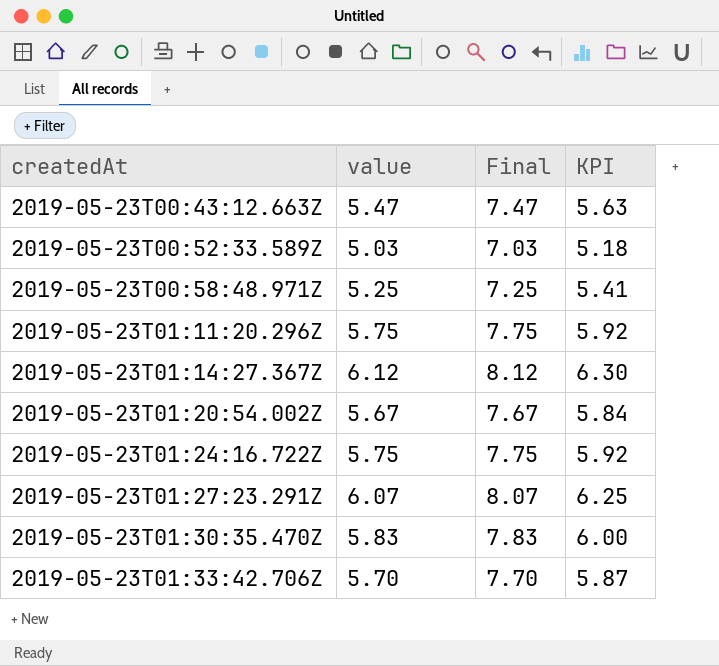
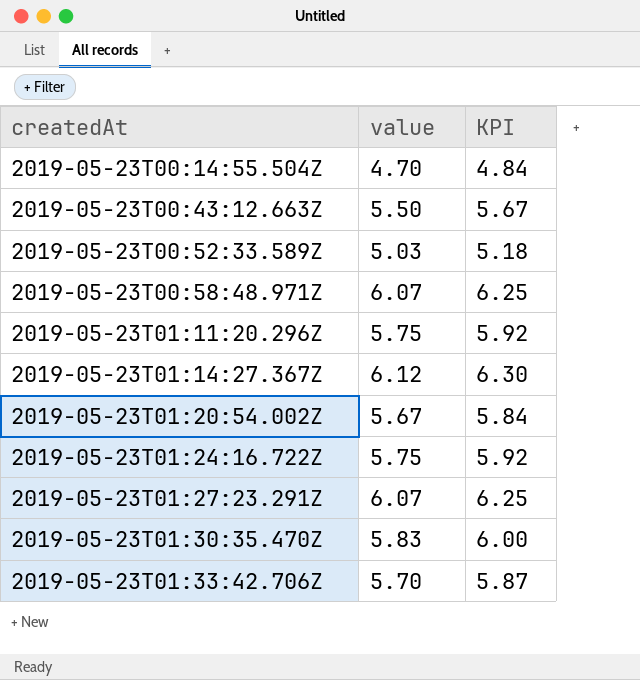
column Final | formula: [value] + 2 -> none
row 2019-05-23T00:14:55.504Z: none -> 4.70 | 4.84
2019-05-23T00:43:12.663Z | value: 5.47 -> 5.50
2019-05-23T00:43:12.663Z | KPI: 5.63 -> 5.67
2019-05-23T00:58:48.971Z | value: 5.25 -> 6.07
2019-05-23T00:58:48.971Z | KPI: 5.41 -> 6.25

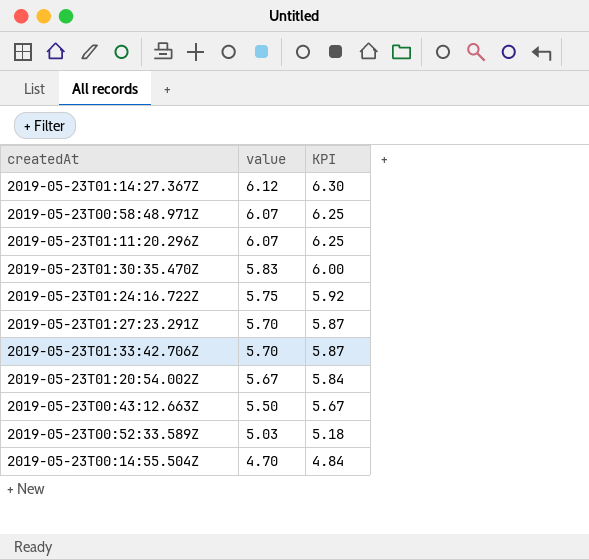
row order: createdAt ascending -> value descending
2019-05-23T01:11:20.296Z | value: 5.75 -> 6.07
2019-05-23T01:11:20.296Z | KPI: 5.92 -> 6.25
2019-05-23T01:27:23.291Z | value: 6.07 -> 5.70
2019-05-23T01:27:23.291Z | KPI: 6.25 -> 5.87

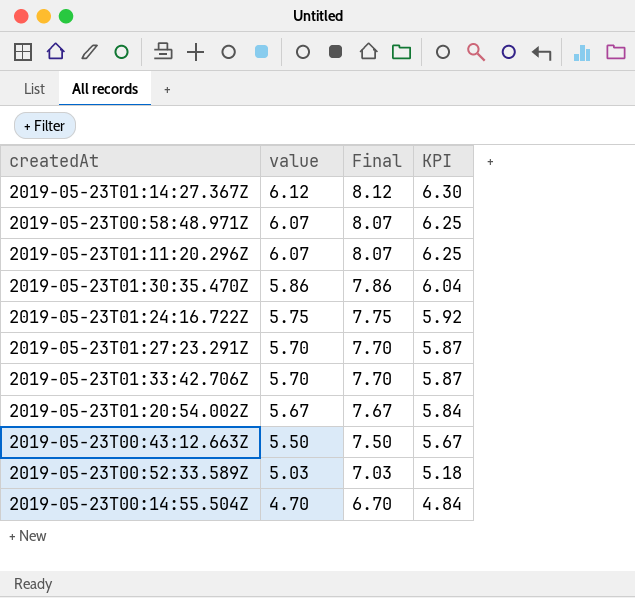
column Final | formula: none -> [value] + 2
2019-05-23T01:30:35.470Z | value: 5.83 -> 5.86
2019-05-23T01:30:35.470Z | KPI: 6.00 -> 6.04

